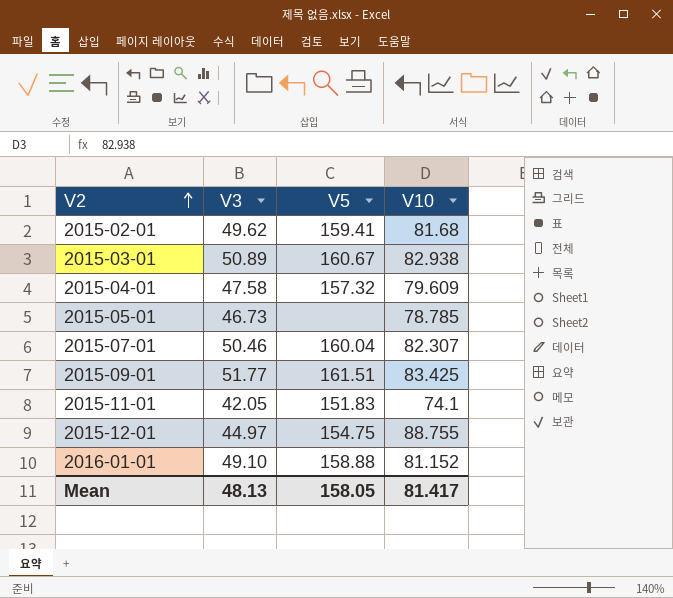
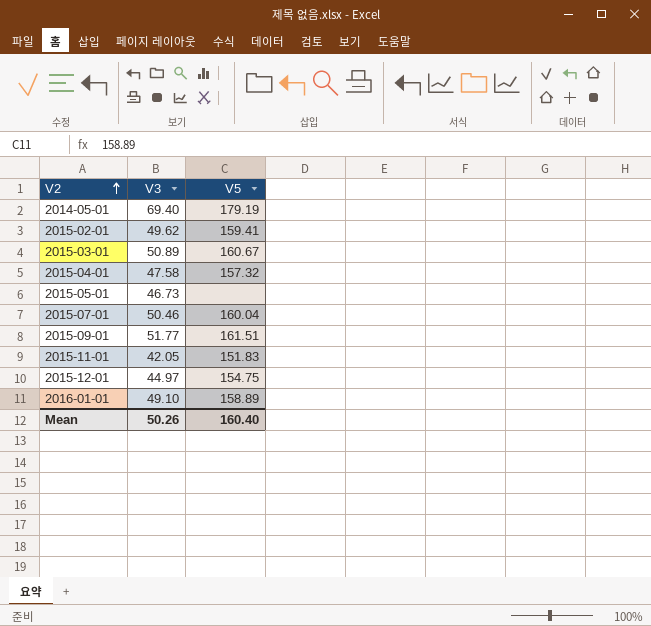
column V10 | position: 4 -> none
row 2014-05-01: none -> 69.40 | 179.19
2016-01-01 | V5: 158.88 -> 158.89
Mean | V3: 48.13 -> 50.26
Mean | V5: 158.05 -> 160.40

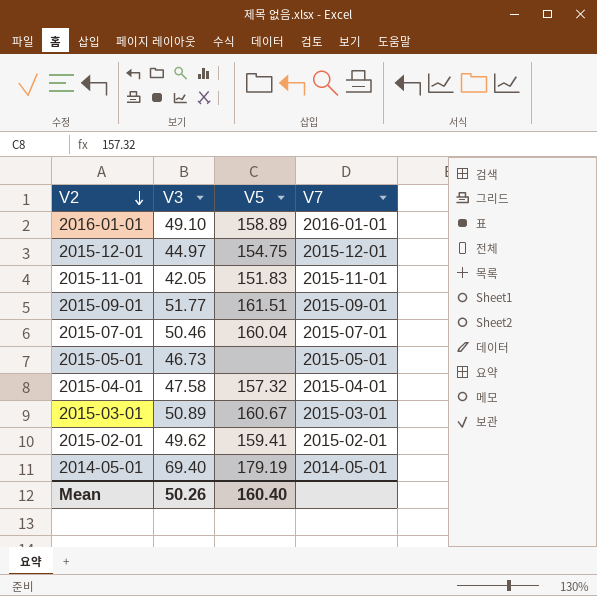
row order: V2 ascending -> V2 descending
column V7 | position: none -> 4

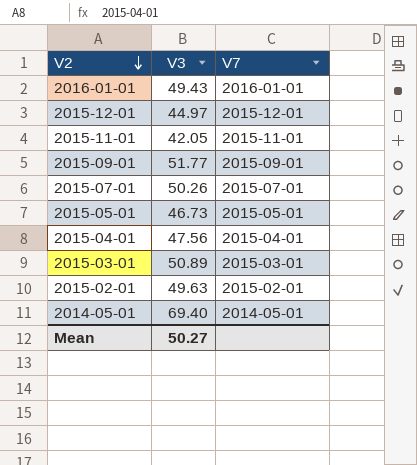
column V5 | position: 3 -> none
2016-01-01 | V3: 49.10 -> 49.43
2015-07-01 | V3: 50.46 -> 50.26
2015-04-01 | V3: 47.58 -> 47.56
2015-02-01 | V3: 49.62 -> 49.63
Mean | V3: 50.26 -> 50.27

